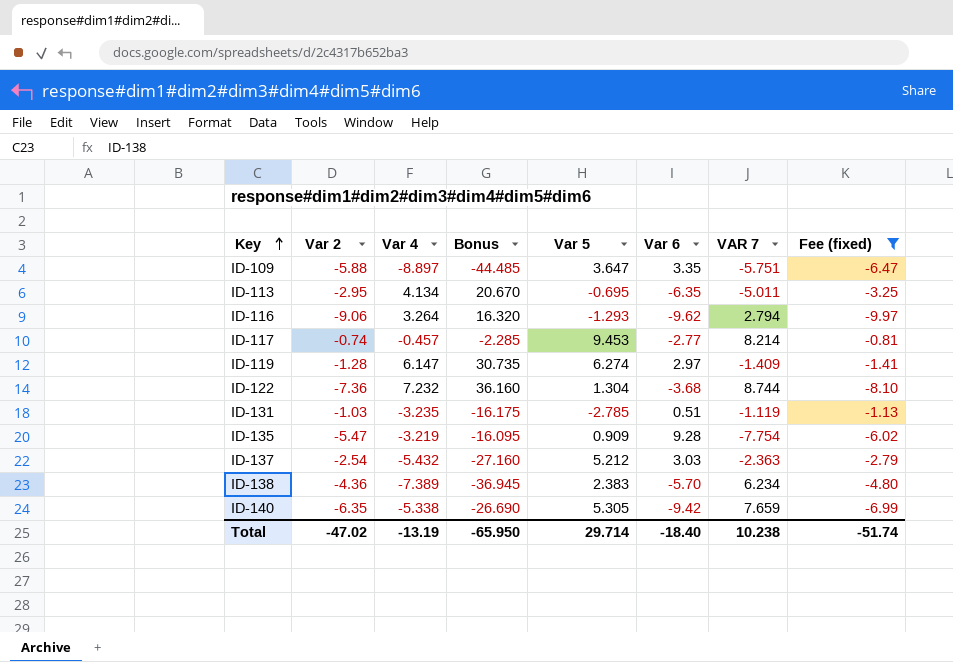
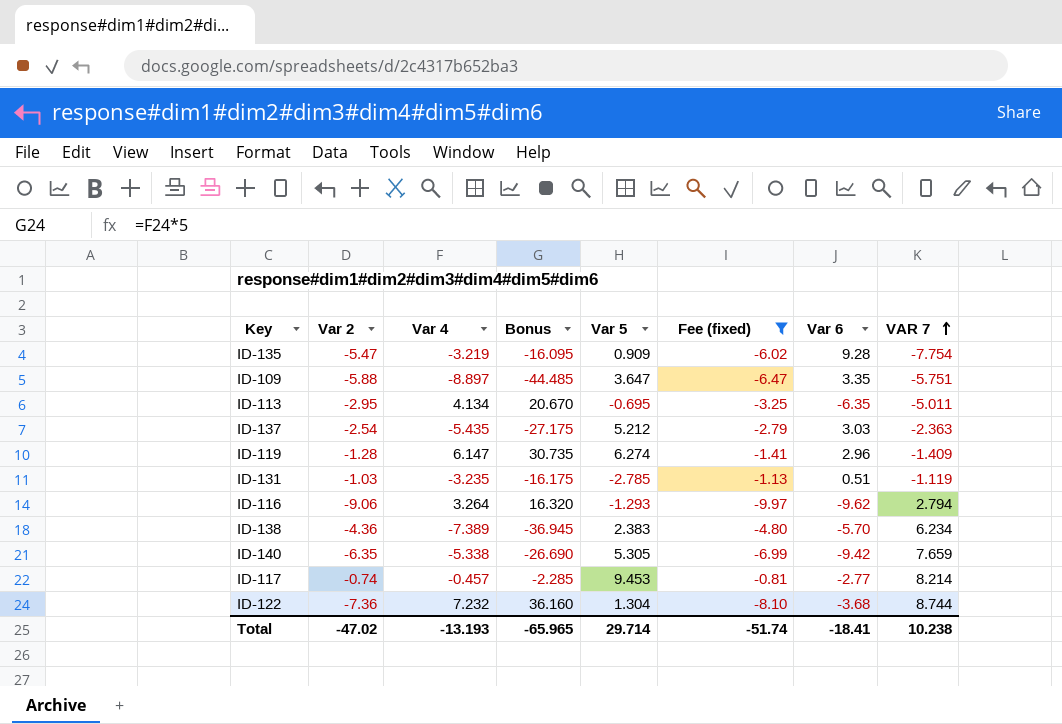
row order: Key ascending -> VAR 7 ascending
column Fee (fixed) | position: 8 -> 6
ID-137 | Var 4: -5.432 -> -5.435
ID-137 | Bonus: -27.160 -> -27.175
ID-119 | Var 6: 2.97 -> 2.96
Total | Var 4: -13.19 -> -13.193
Total | Bonus: -65.950 -> -65.965
Total | Var 6: -18.40 -> -18.41

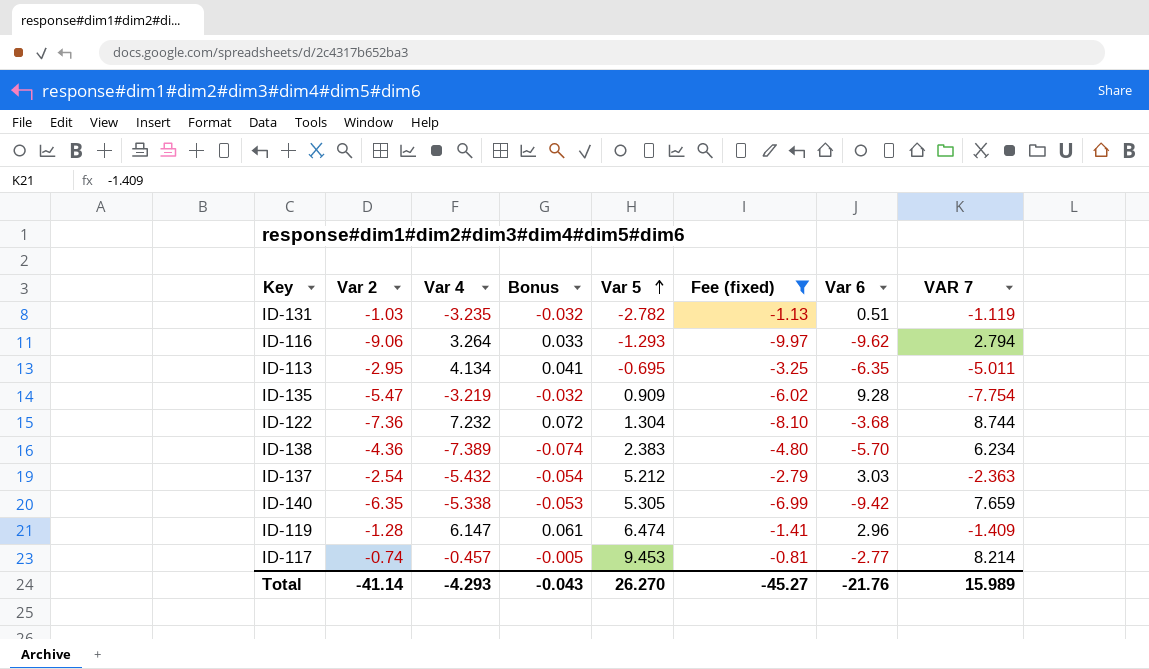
row order: VAR 7 ascending -> Var 5 ascending
column Bonus | formula: [Var 4] * 5 -> [Var 4] * 0.01
row ID-109: -5.88 | -8.897 | -44.485 | 3.647 | -6.47 | 3.35 | -5.751 -> none
ID-131 | Var 5: -2.785 -> -2.782
ID-137 | Var 4: -5.435 -> -5.432
ID-119 | Var 5: 6.274 -> 6.474
Total | Var 2: -47.02 -> -41.14
Total | Var 4: -13.193 -> -4.293
Total | Bonus: -65.965 -> -0.043
Total | Var 5: 29.714 -> 26.270
Total | Fee (fixed): -51.74 -> -45.27
Total | Var 6: -18.41 -> -21.76
Total | VAR 7: 10.238 -> 15.989

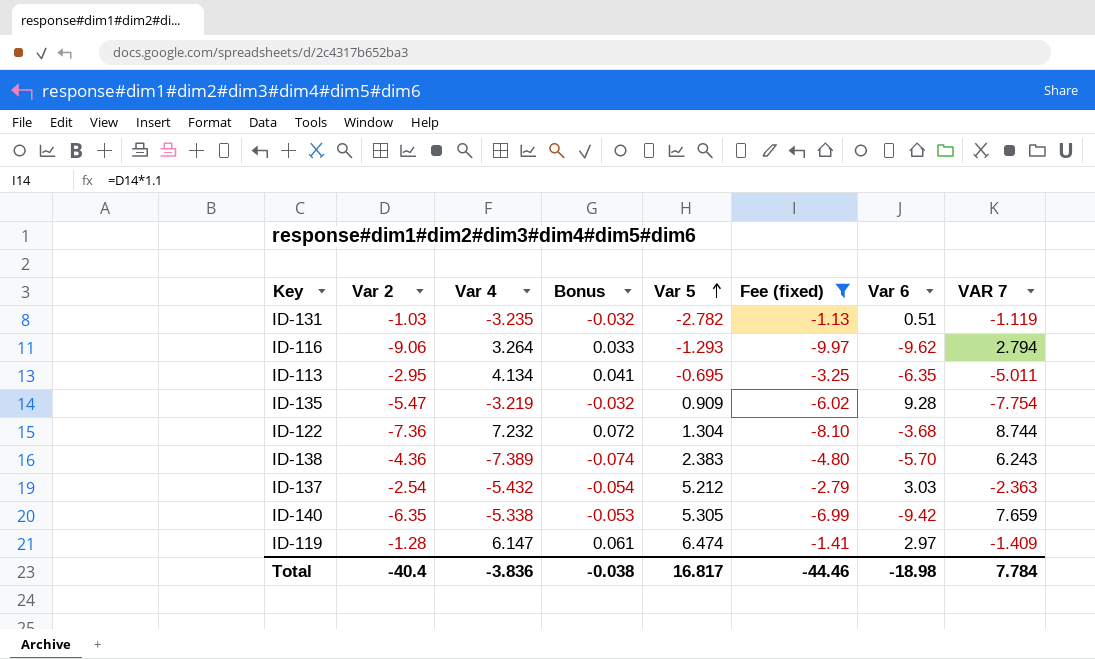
row ID-117: -0.74 | -0.457 | -0.005 | 9.453 | -0.81 | -2.77 | 8.214 -> none
ID-138 | VAR 7: 6.234 -> 6.243
ID-119 | Var 6: 2.96 -> 2.97
Total | Var 2: -41.14 -> -40.4
Total | Var 4: -4.293 -> -3.836
Total | Bonus: -0.043 -> -0.038
Total | Var 5: 26.270 -> 16.817
Total | Fee (fixed): -45.27 -> -44.46
Total | Var 6: -21.76 -> -18.98
Total | VAR 7: 15.989 -> 7.784

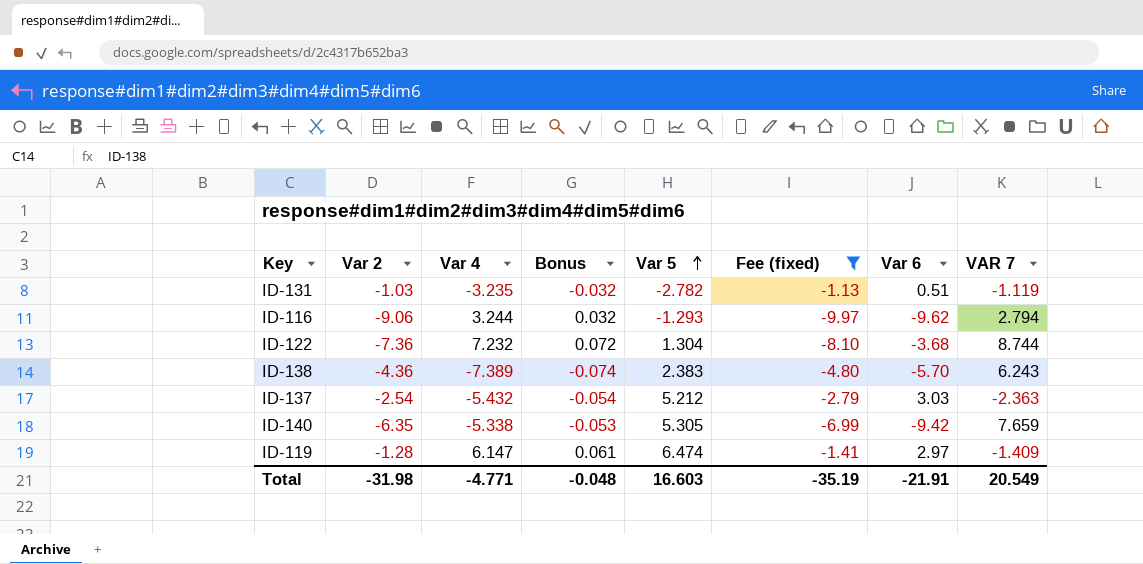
row ID-113: -2.95 | 4.134 | 0.041 | -0.695 | -3.25 | -6.35 | -5.011 -> none
row ID-135: -5.47 | -3.219 | -0.032 | 0.909 | -6.02 | 9.28 | -7.754 -> none
ID-116 | Var 4: 3.264 -> 3.244
ID-116 | Bonus: 0.033 -> 0.032
Total | Var 2: -40.4 -> -31.98
Total | Var 4: -3.836 -> -4.771
Total | Bonus: -0.038 -> -0.048
Total | Var 5: 16.817 -> 16.603
Total | Fee (fixed): -44.46 -> -35.19
Total | Var 6: -18.98 -> -21.91
Total | VAR 7: 7.784 -> 20.549

